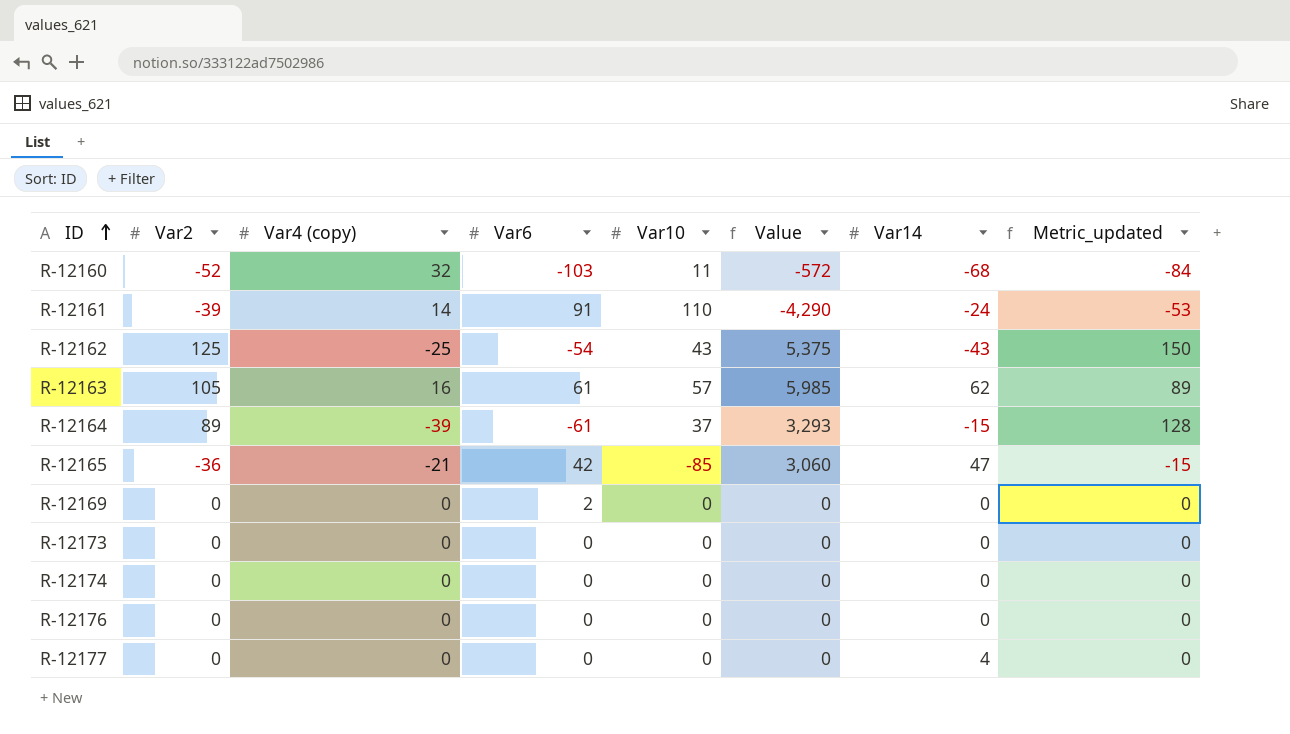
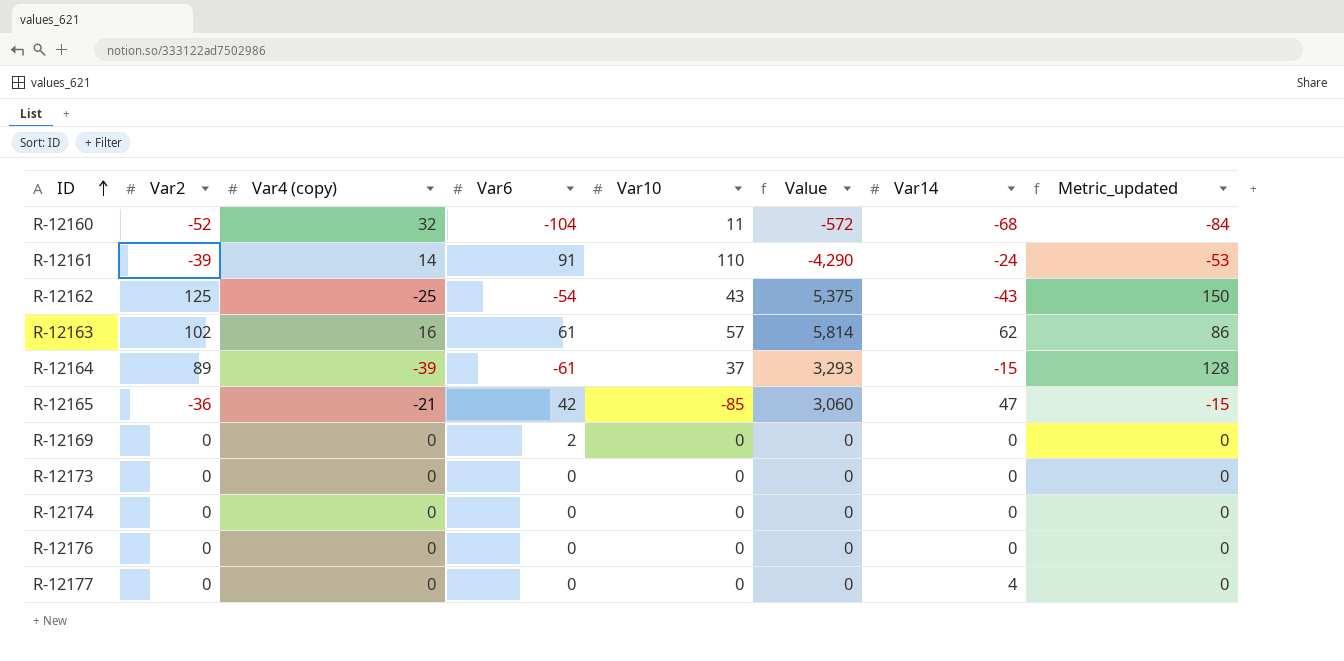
R-12160 | Var6: -103 -> -104
R-12163 | Var2: 105 -> 102
R-12163 | Value: 5,985 -> 5,814
R-12163 | Metric_updated: 89 -> 86

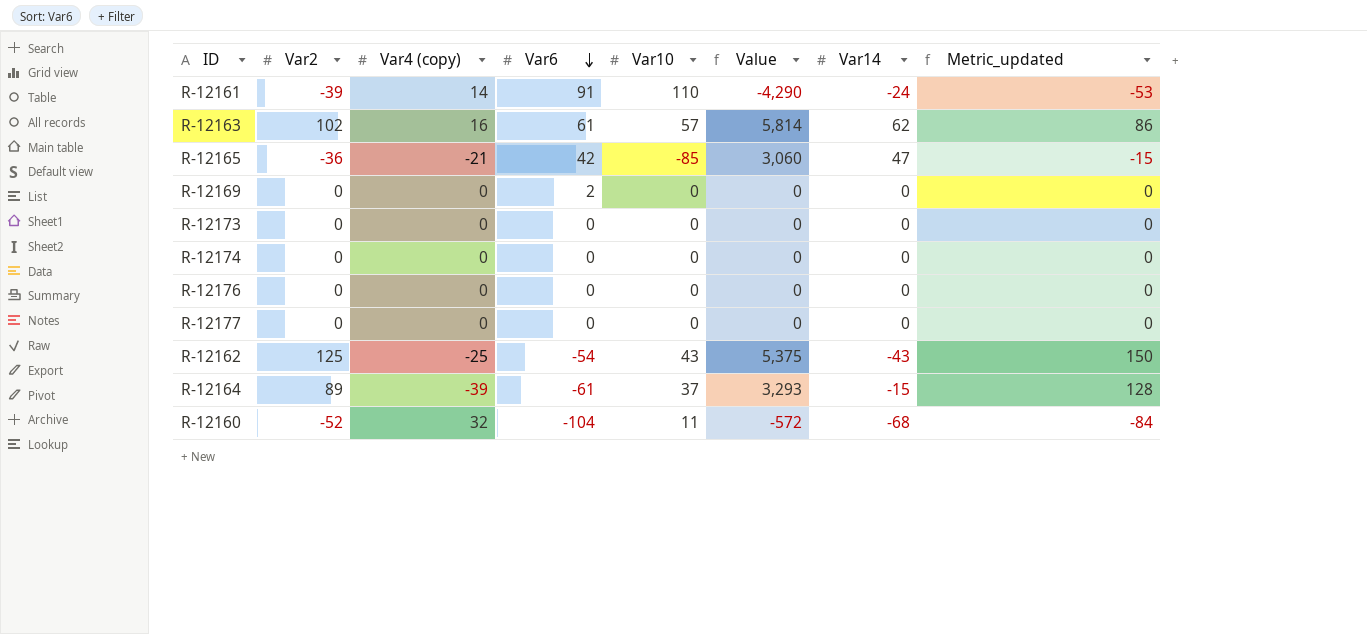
row order: ID ascending -> Var6 descending
R-12177 | Var14: 4 -> 0

